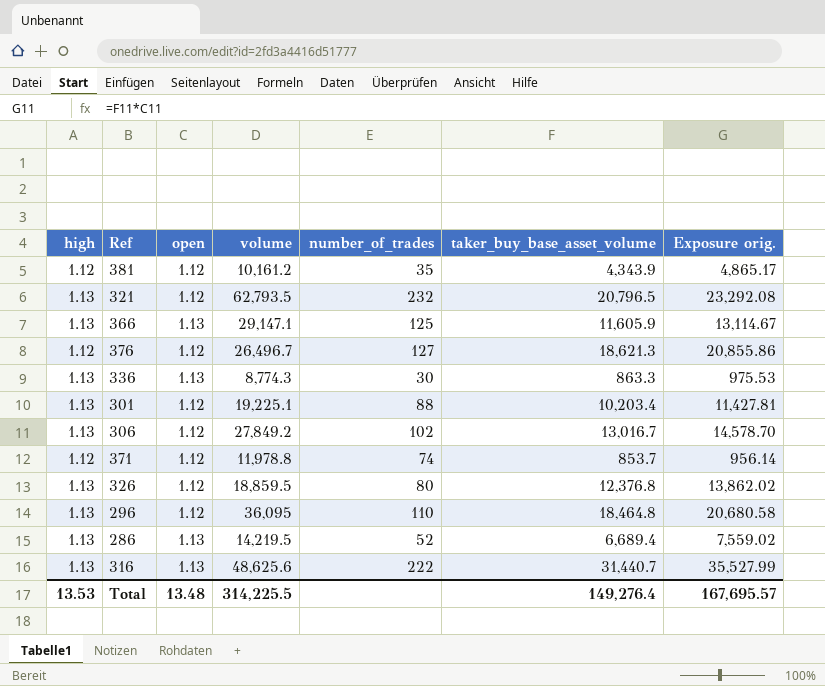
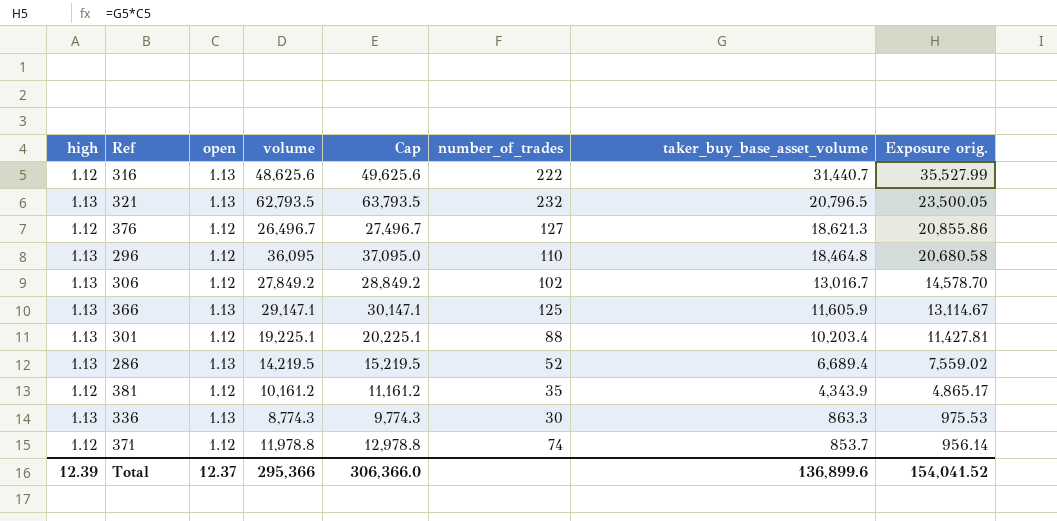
row order: none -> taker_buy_base_asset_volume descending
column Cap | formula: none -> [volume] + 1000
row 326: 1.13 | 1.12 | 18,859.5 | 80 | 12,376.8 | 13,862.02 -> none
316 | high: 1.13 -> 1.12
321 | open: 1.12 -> 1.13
321 | Exposure orig.: 23,292.08 -> 23,500.05
Total | high: 13.53 -> 12.39
Total | open: 13.48 -> 12.37
Total | volume: 314,225.5 -> 295,366
Total | taker_buy_base_asset_volume: 149,276.4 -> 136,899.6
Total | Exposure orig.: 167,695.57 -> 154,041.52

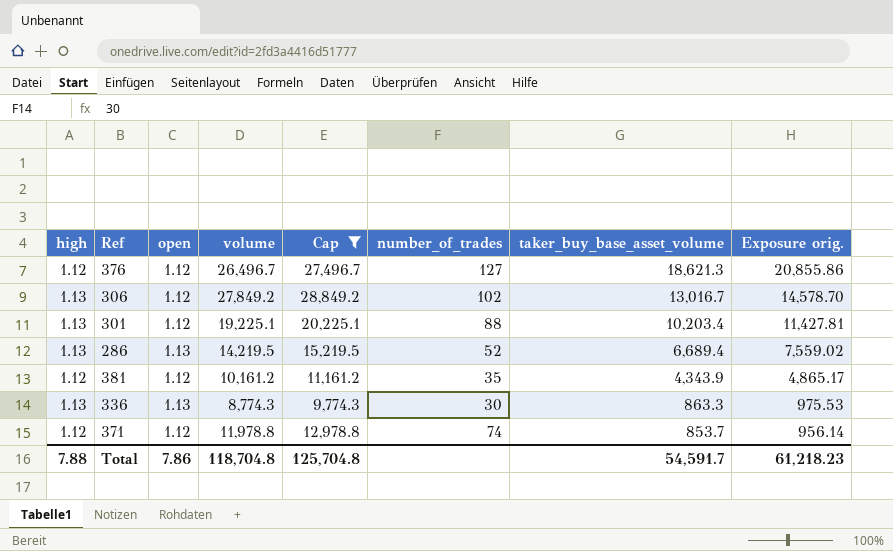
filter: none -> Cap <= 28,849.2
Total | high: 12.39 -> 7.88
Total | open: 12.37 -> 7.86
Total | volume: 295,366 -> 118,704.8
Total | Cap: 306,366.0 -> 125,704.8
Total | taker_buy_base_asset_volume: 136,899.6 -> 54,591.7
Total | Exposure orig.: 154,041.52 -> 61,218.23

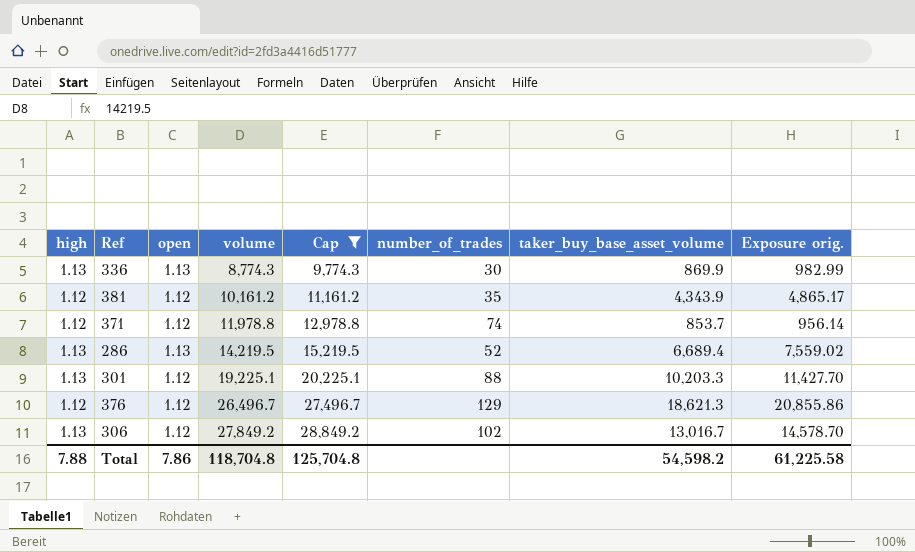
row order: taker_buy_base_asset_volume descending -> volume ascending
336 | taker_buy_base_asset_volume: 863.3 -> 869.9
336 | Exposure orig.: 975.53 -> 982.99
301 | taker_buy_base_asset_volume: 10,203.4 -> 10,203.3
301 | Exposure orig.: 11,427.81 -> 11,427.70
376 | number_of_trades: 127 -> 129
Total | taker_buy_base_asset_volume: 54,591.7 -> 54,598.2
Total | Exposure orig.: 61,218.23 -> 61,225.58

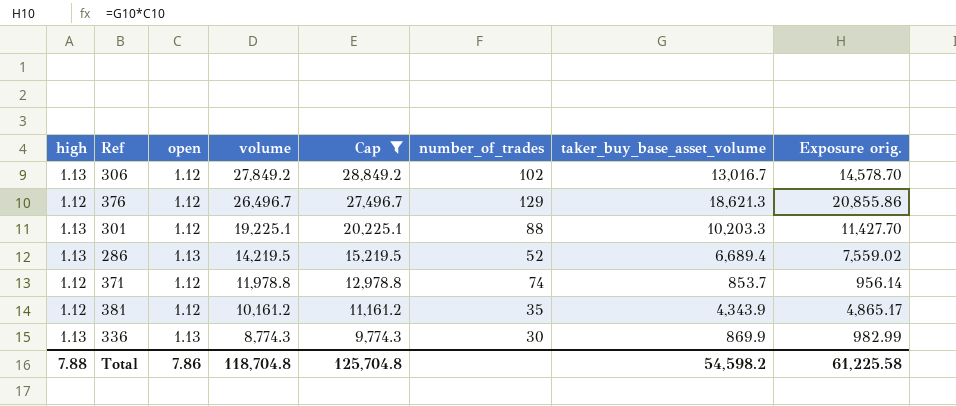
row order: volume ascending -> volume descending

